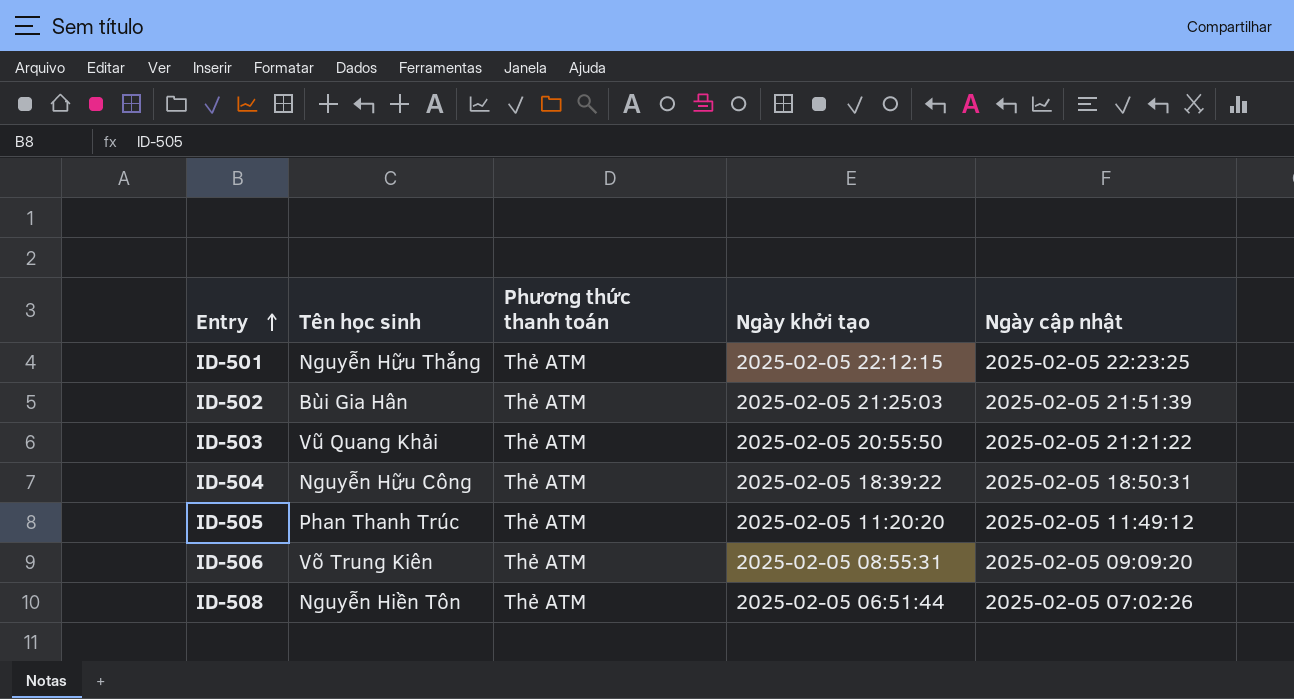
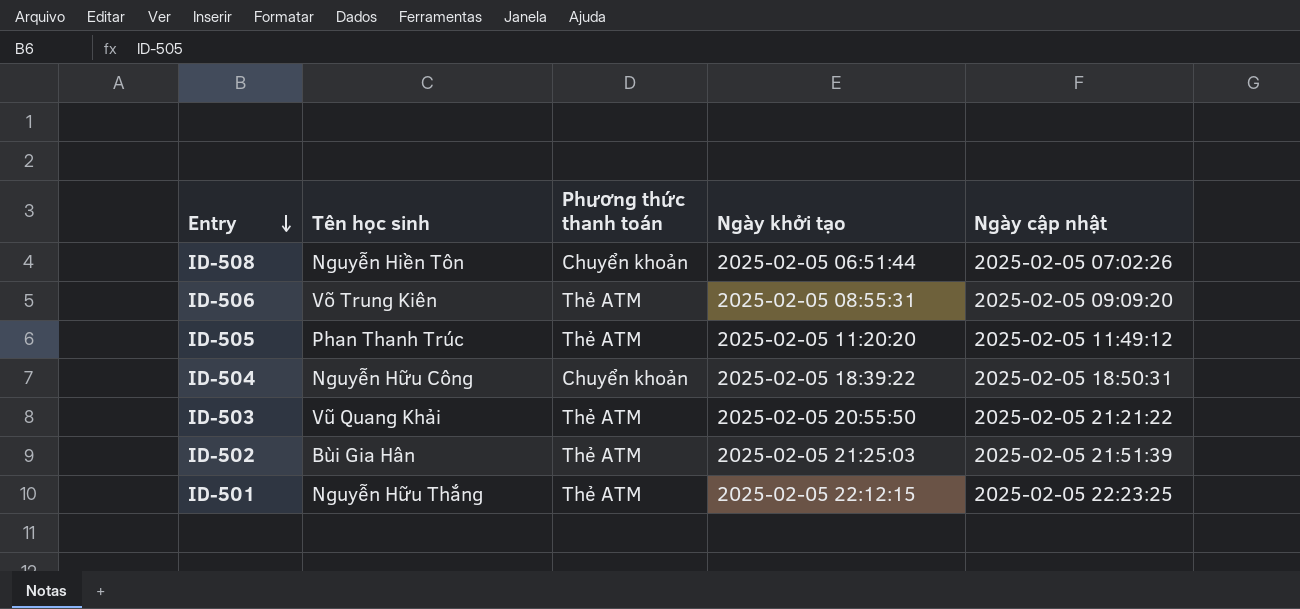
row order: Entry ascending -> Entry descending
ID-508 | Phương thức thanh toán: Thẻ ATM -> Chuyển khoản
ID-504 | Phương thức thanh toán: Thẻ ATM -> Chuyển khoản

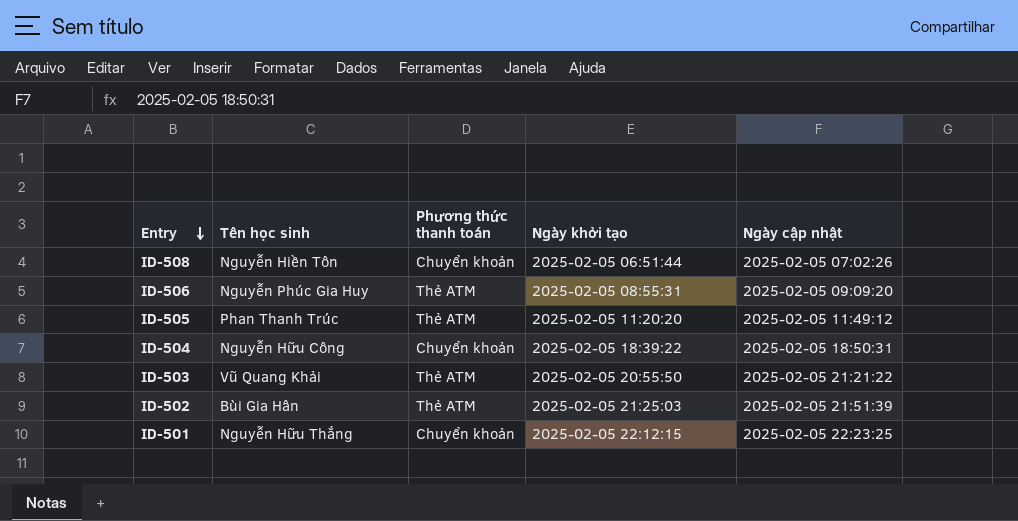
ID-506 | Tên học sinh: Võ Trung Kiên -> Nguyễn Phúc Gia Huy
ID-501 | Phương thức thanh toán: Thẻ ATM -> Chuyển khoản

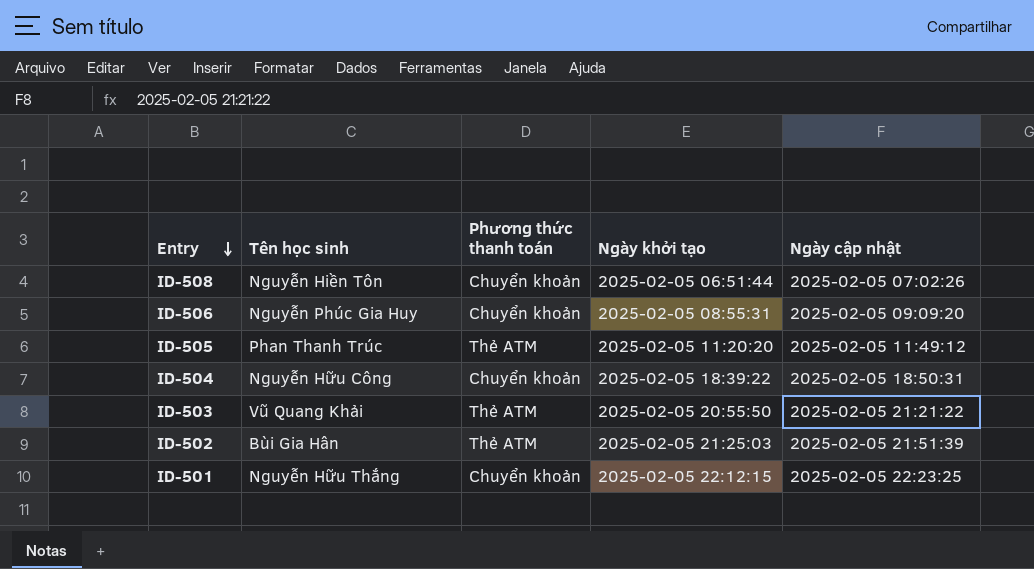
ID-506 | Phương thức thanh toán: Thẻ ATM -> Chuyển khoản

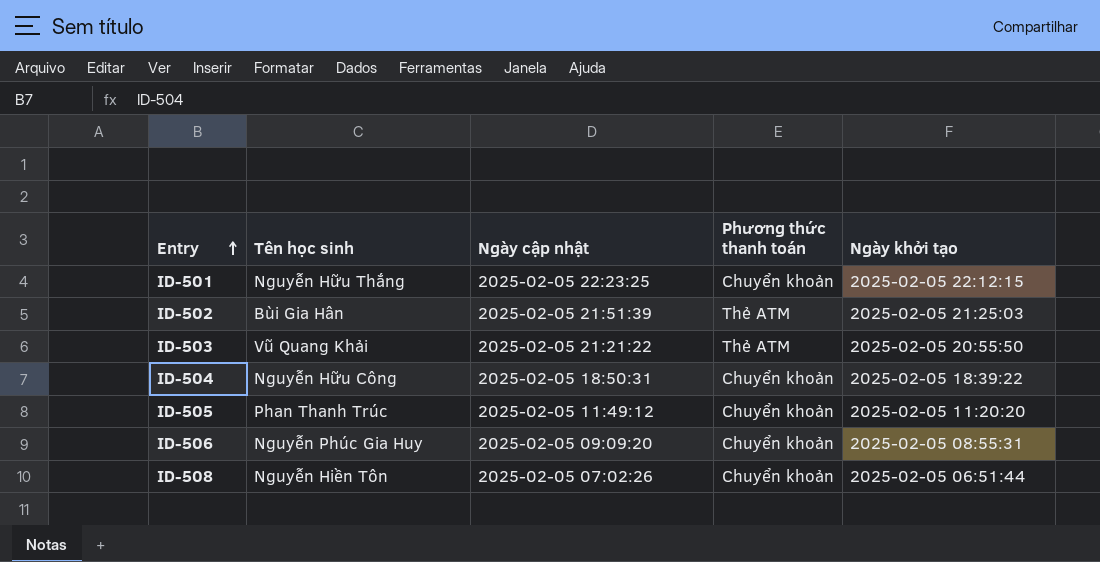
row order: Entry descending -> Entry ascending
column Ngày cập nhật | position: 5 -> 3
ID-505 | Phương thức thanh toán: Thẻ ATM -> Chuyển khoản

